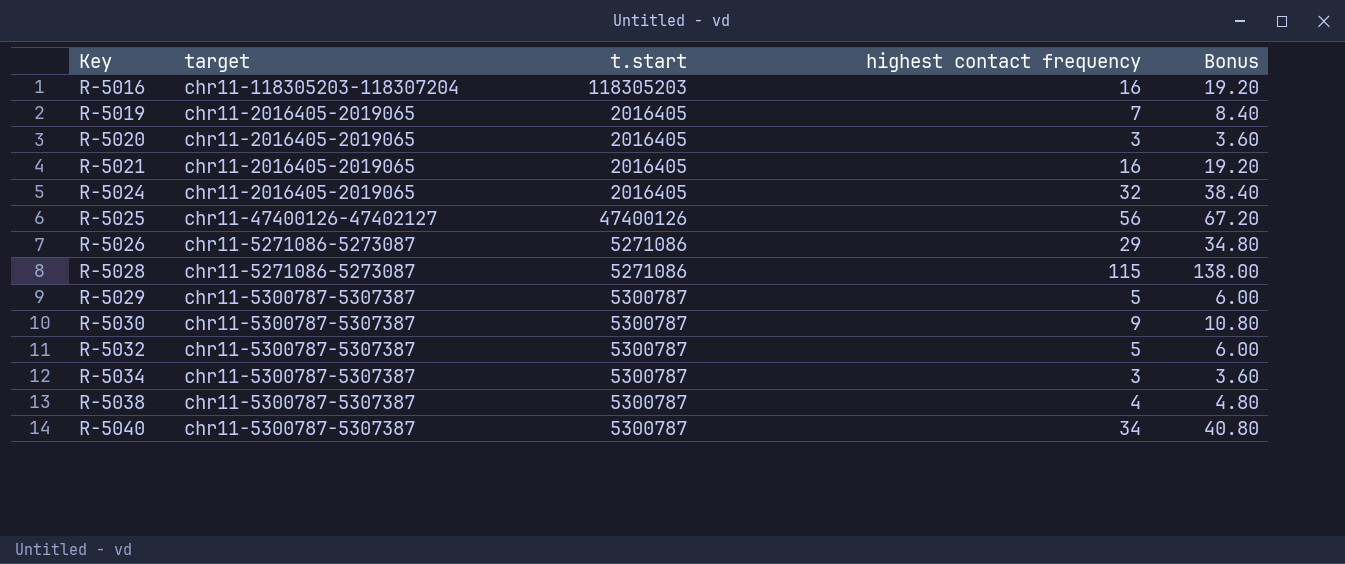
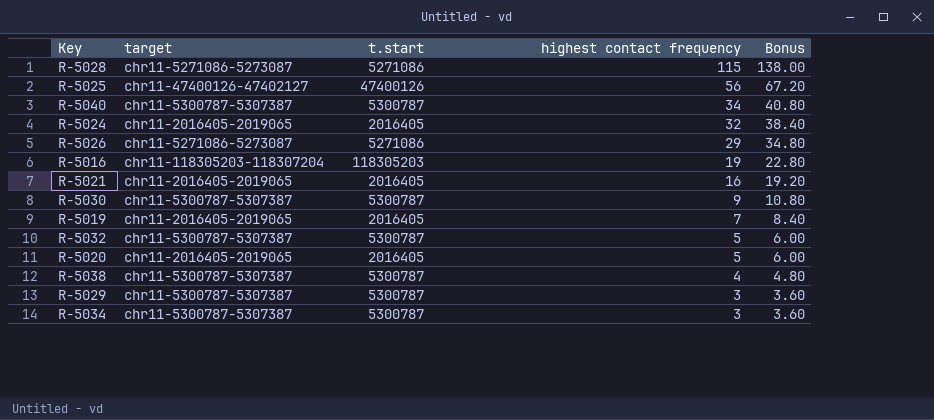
row order: Key ascending -> highest contact frequency descending
R-5016 | highest contact frequency: 16 -> 19
R-5016 | Bonus: 19.20 -> 22.80
R-5020 | highest contact frequency: 3 -> 5
R-5020 | Bonus: 3.60 -> 6.00
R-5029 | highest contact frequency: 5 -> 3
R-5029 | Bonus: 6.00 -> 3.60

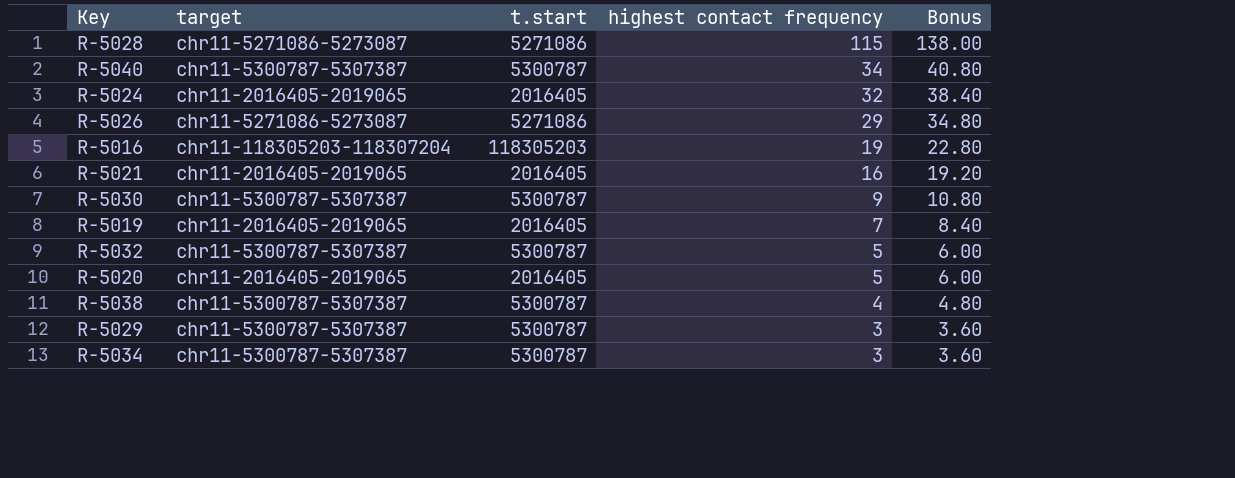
row R-5025: chr11-47400126-47402127 | 47400126 | 56 | 67.20 -> none

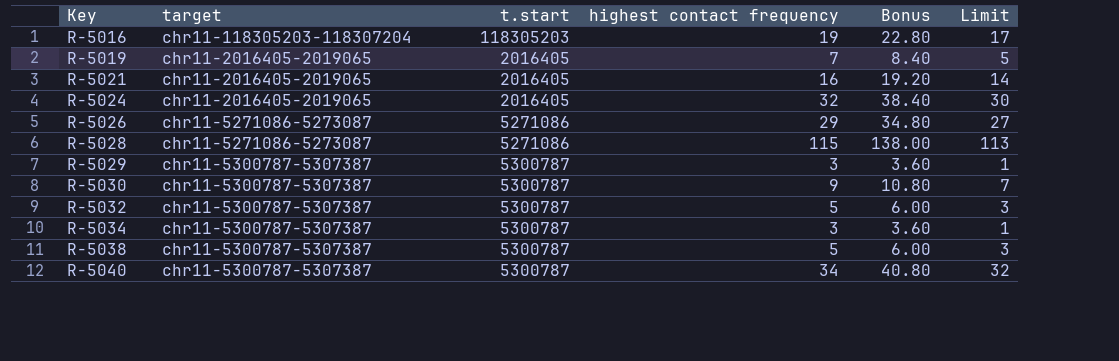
row order: highest contact frequency descending -> Key ascending
column Limit | formula: none -> [highest contact frequency] - 2
row R-5020: chr11-2016405-2019065 | 2016405 | 5 | 6.00 -> none
R-5038 | highest contact frequency: 4 -> 5
R-5038 | Bonus: 4.80 -> 6.00

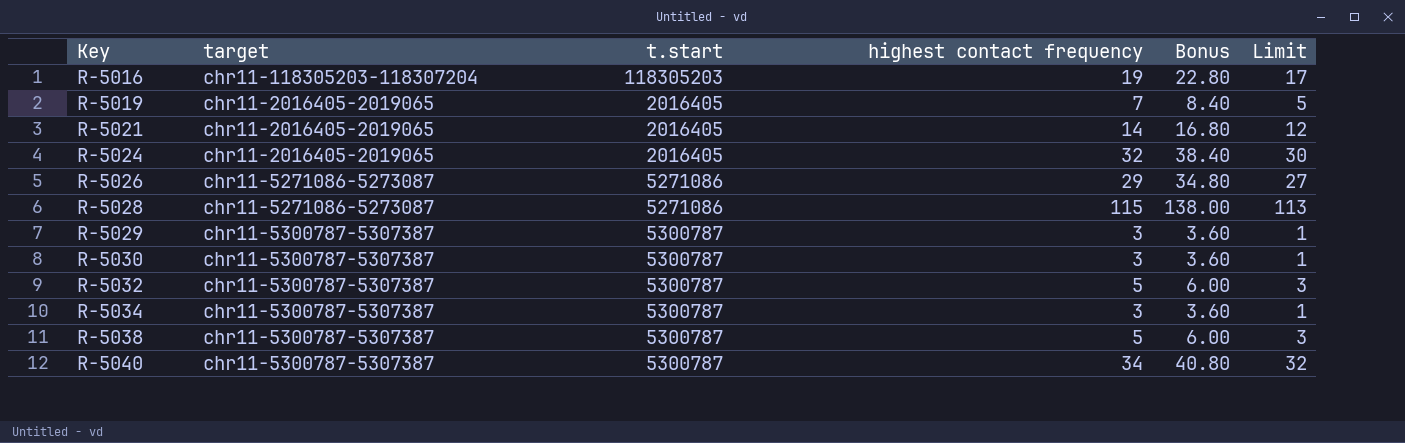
R-5021 | highest contact frequency: 16 -> 14
R-5021 | Bonus: 19.20 -> 16.80
R-5021 | Limit: 14 -> 12
R-5030 | highest contact frequency: 9 -> 3
R-5030 | Bonus: 10.80 -> 3.60
R-5030 | Limit: 7 -> 1

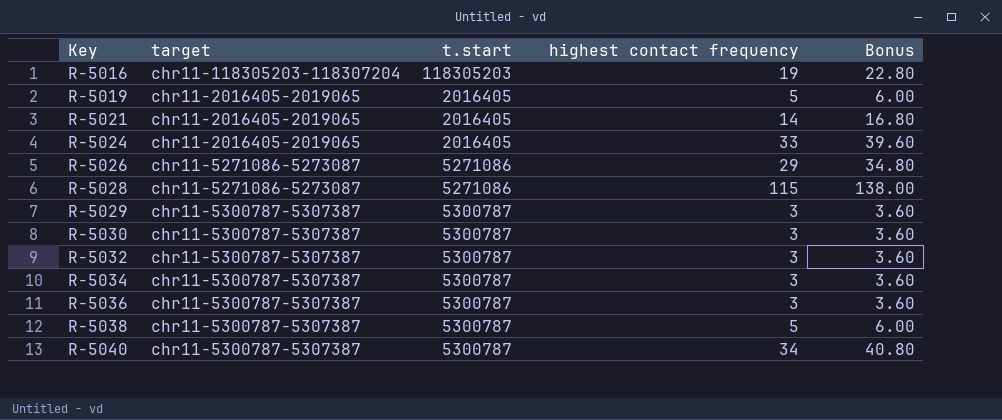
column Limit | formula: [highest contact frequency] - 2 -> none
R-5019 | highest contact frequency: 7 -> 5
R-5019 | Bonus: 8.40 -> 6.00
R-5024 | highest contact frequency: 32 -> 33
R-5024 | Bonus: 38.40 -> 39.60
R-5032 | highest contact frequency: 5 -> 3
R-5032 | Bonus: 6.00 -> 3.60
row R-5036: none -> chr11-5300787-5307387 | 5300787 | 3 | 3.60

